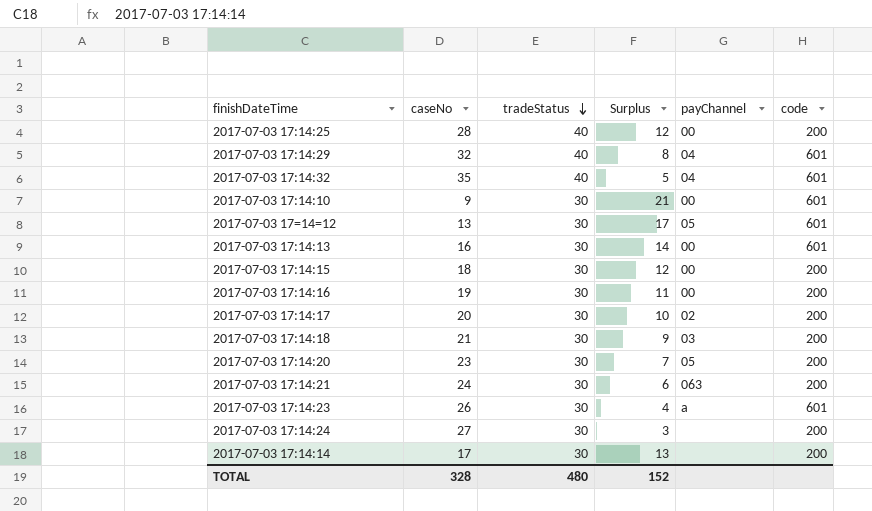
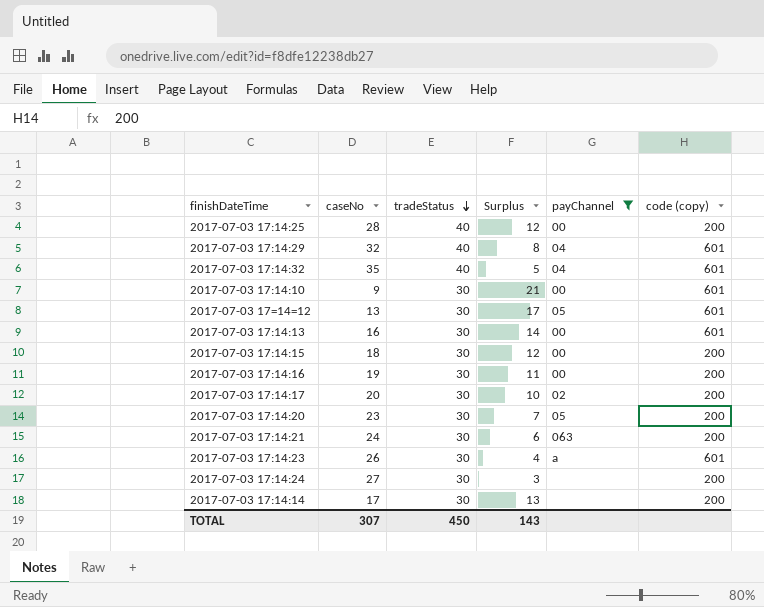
filter: none -> payChannel != 03
column name: code -> code (copy)
TOTAL | caseNo: 328 -> 307
TOTAL | tradeStatus: 480 -> 450
TOTAL | Surplus: 152 -> 143

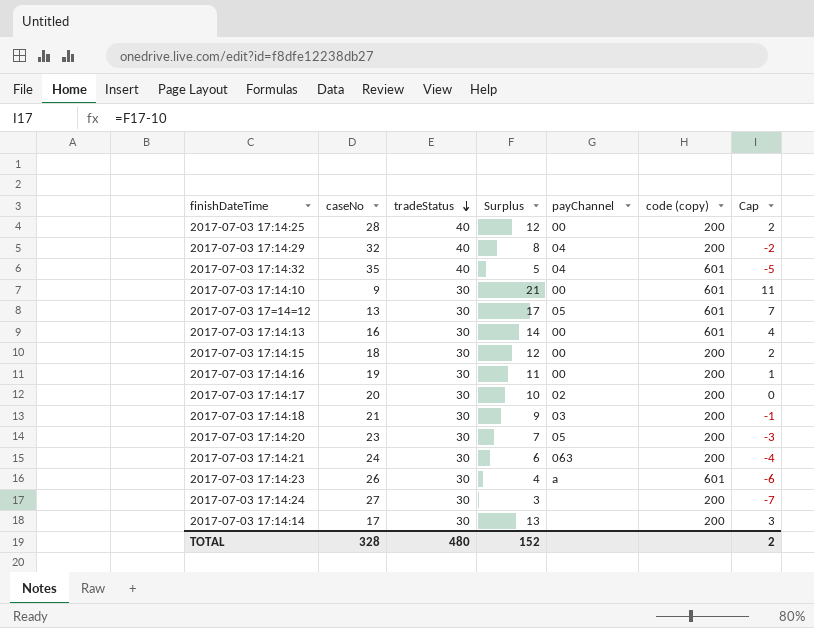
filter: payChannel != 03 -> none
column Cap | formula: none -> [Surplus] - 10
2017-07-03 17:14:29 | code (copy): 601 -> 200
TOTAL | caseNo: 307 -> 328
TOTAL | tradeStatus: 450 -> 480
TOTAL | Surplus: 143 -> 152

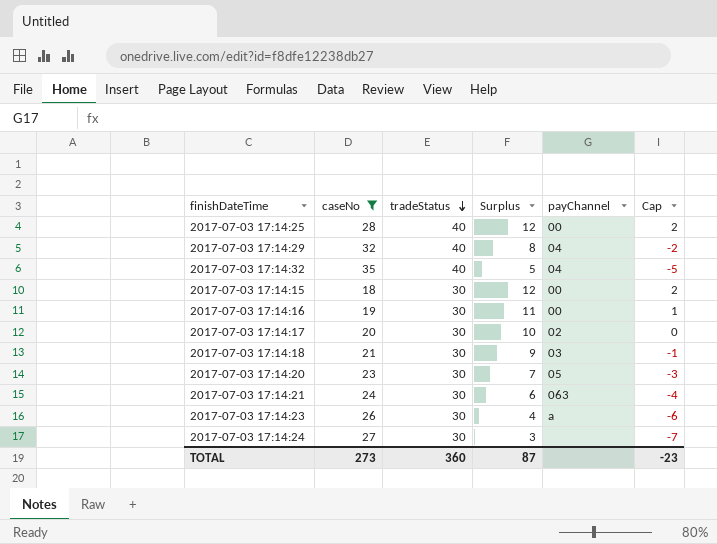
filter: none -> caseNo >= 18
column code (copy) | position: 6 -> none
TOTAL | caseNo: 328 -> 273
TOTAL | tradeStatus: 480 -> 360
TOTAL | Surplus: 152 -> 87
TOTAL | Cap: 2 -> -23

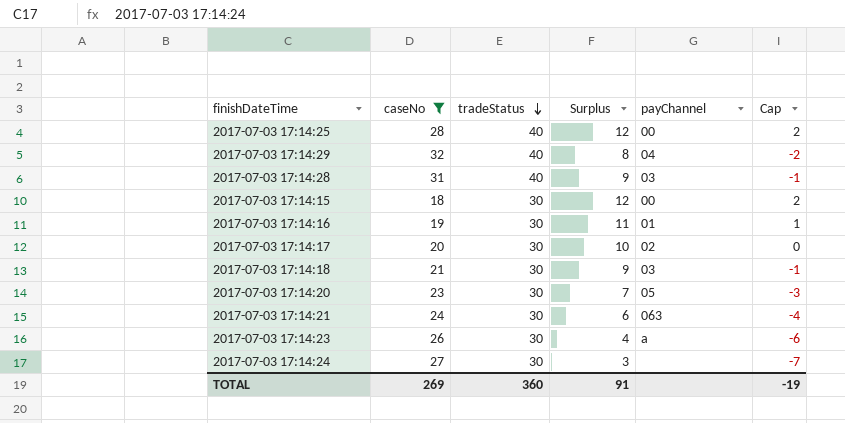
row 2017-07-03 17:14:32: 35 | 40 | 5 | 04 | -5 -> none
row 2017-07-03 17:14:28: none -> 31 | 40 | 9 | 03 | -1
2017-07-03 17:14:16 | payChannel: 00 -> 01
TOTAL | caseNo: 273 -> 269
TOTAL | Surplus: 87 -> 91
TOTAL | Cap: -23 -> -19

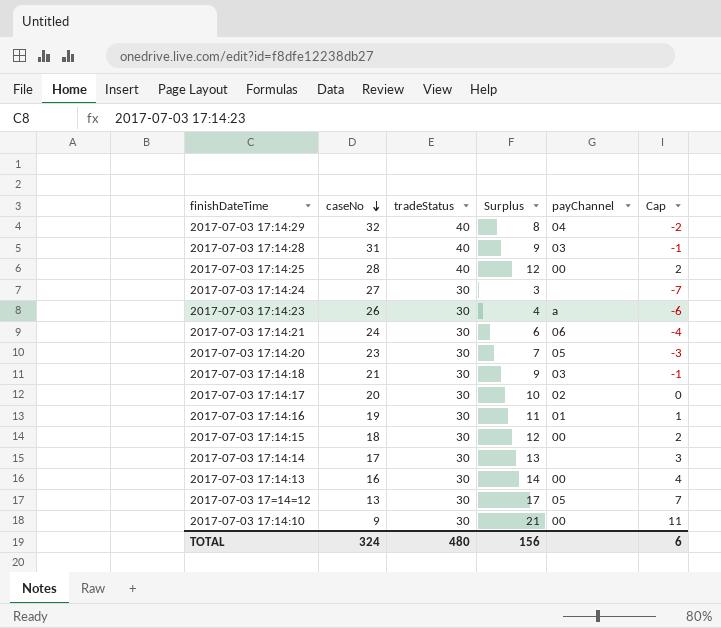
filter: caseNo >= 18 -> none
row order: tradeStatus descending -> caseNo descending
2017-07-03 17:14:21 | payChannel: 063 -> 06
TOTAL | caseNo: 269 -> 324
TOTAL | tradeStatus: 360 -> 480
TOTAL | Surplus: 91 -> 156
TOTAL | Cap: -19 -> 6

